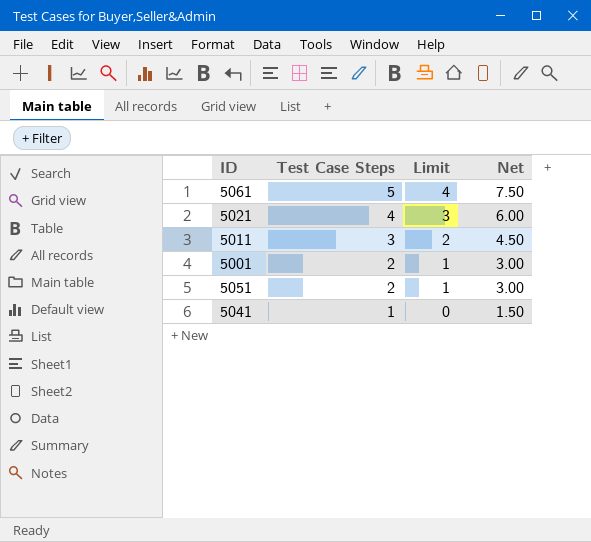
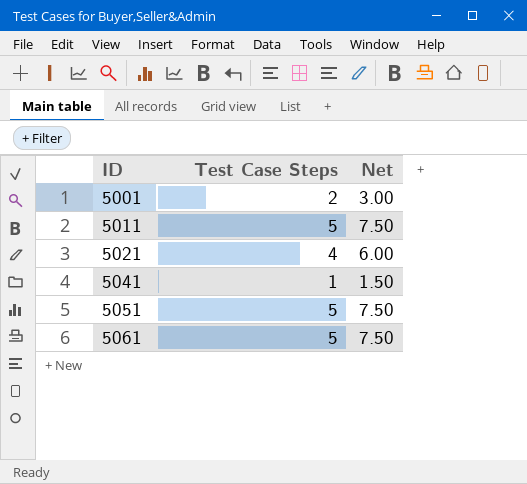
row order: Test Case Steps descending -> ID ascending
column Limit | formula: [Test Case Steps] - 1 -> none
5011 | Test Case Steps: 3 -> 5
5011 | Net: 4.50 -> 7.50
5051 | Test Case Steps: 2 -> 5
5051 | Net: 3.00 -> 7.50

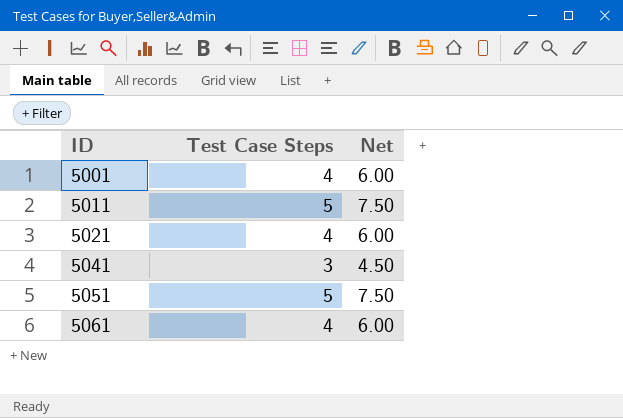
5001 | Test Case Steps: 2 -> 4
5001 | Net: 3.00 -> 6.00
5041 | Test Case Steps: 1 -> 3
5041 | Net: 1.50 -> 4.50
5061 | Test Case Steps: 5 -> 4
5061 | Net: 7.50 -> 6.00

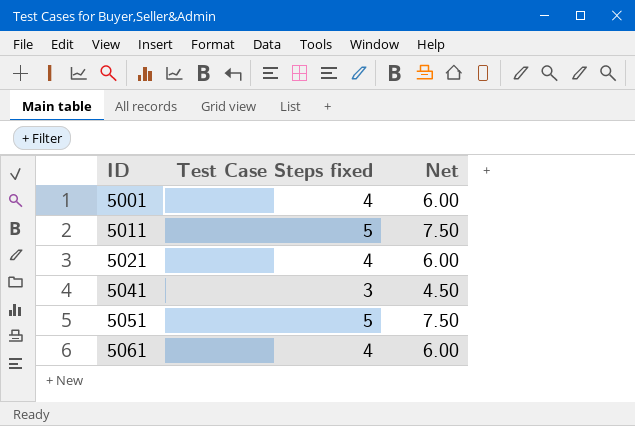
column name: Test Case Steps -> Test Case Steps fixed

